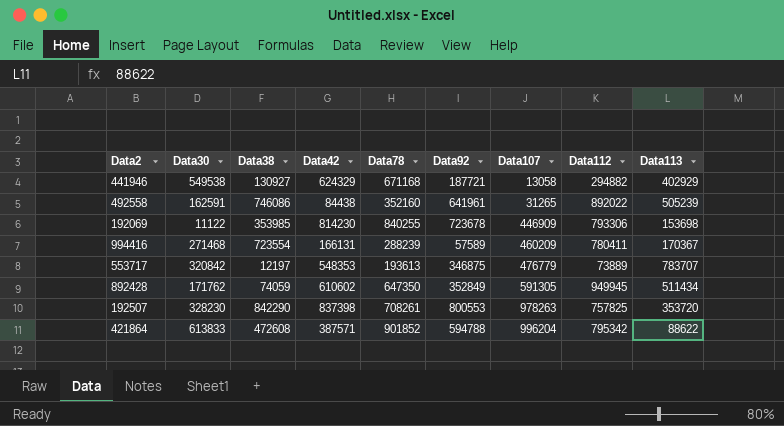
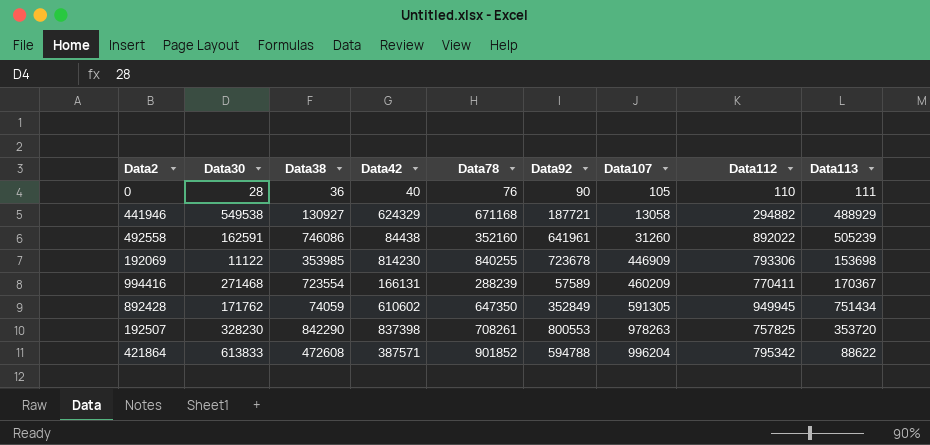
row 553717: 320842 | 12197 | 548353 | 193613 | 346875 | 476779 | 73889 | 783707 -> none
row 0: none -> 28 | 36 | 40 | 76 | 90 | 105 | 110 | 111
441946 | Data113: 402929 -> 488929
492558 | Data107: 31265 -> 31260
994416 | Data112: 780411 -> 770411
892428 | Data113: 511434 -> 751434

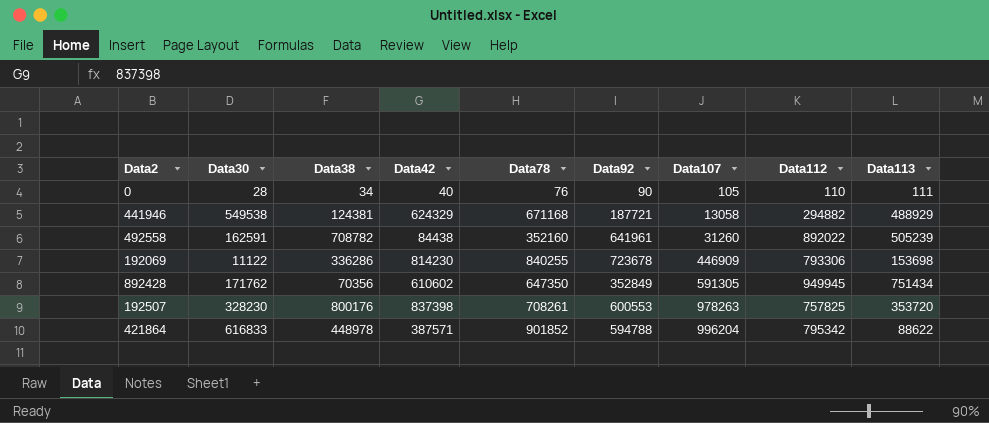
row 994416: 271468 | 723554 | 166131 | 288239 | 57589 | 460209 | 770411 | 170367 -> none
0 | Data38: 36 -> 34
441946 | Data38: 130927 -> 124381
492558 | Data38: 746086 -> 708782
192069 | Data38: 353985 -> 336286
892428 | Data38: 74059 -> 70356
192507 | Data38: 842290 -> 800176
192507 | Data92: 800553 -> 600553
421864 | Data30: 613833 -> 616833
421864 | Data38: 472608 -> 448978

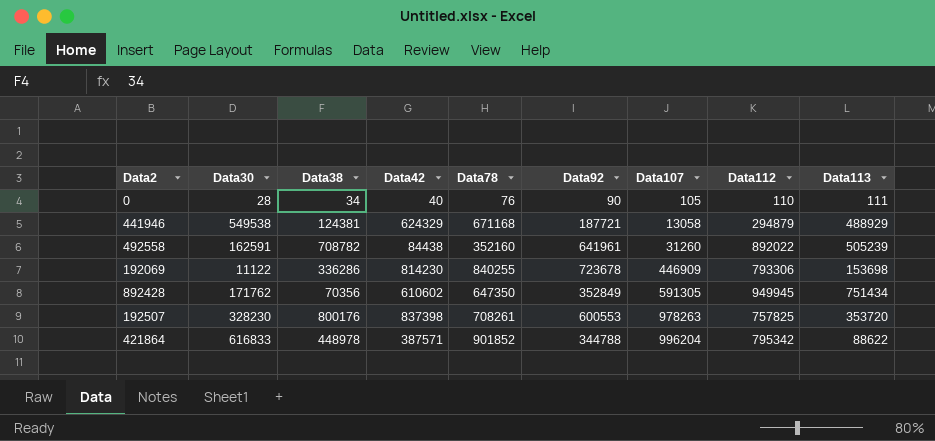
441946 | Data112: 294882 -> 294879
421864 | Data92: 594788 -> 344788

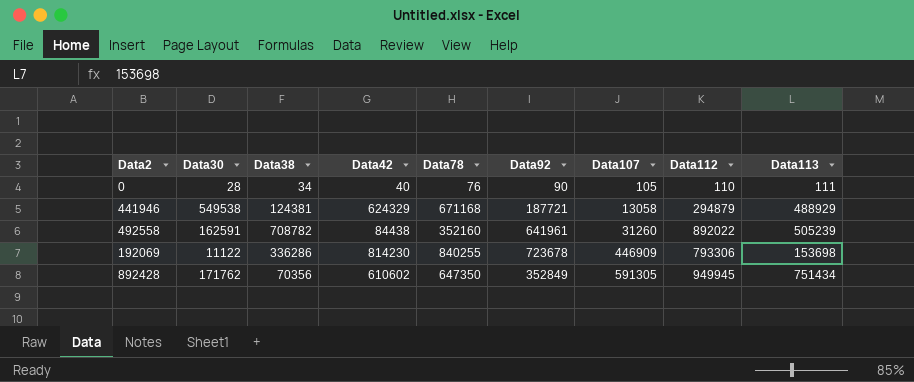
row 192507: 328230 | 800176 | 837398 | 708261 | 600553 | 978263 | 757825 | 353720 -> none
row 421864: 616833 | 448978 | 387571 | 901852 | 344788 | 996204 | 795342 | 88622 -> none

